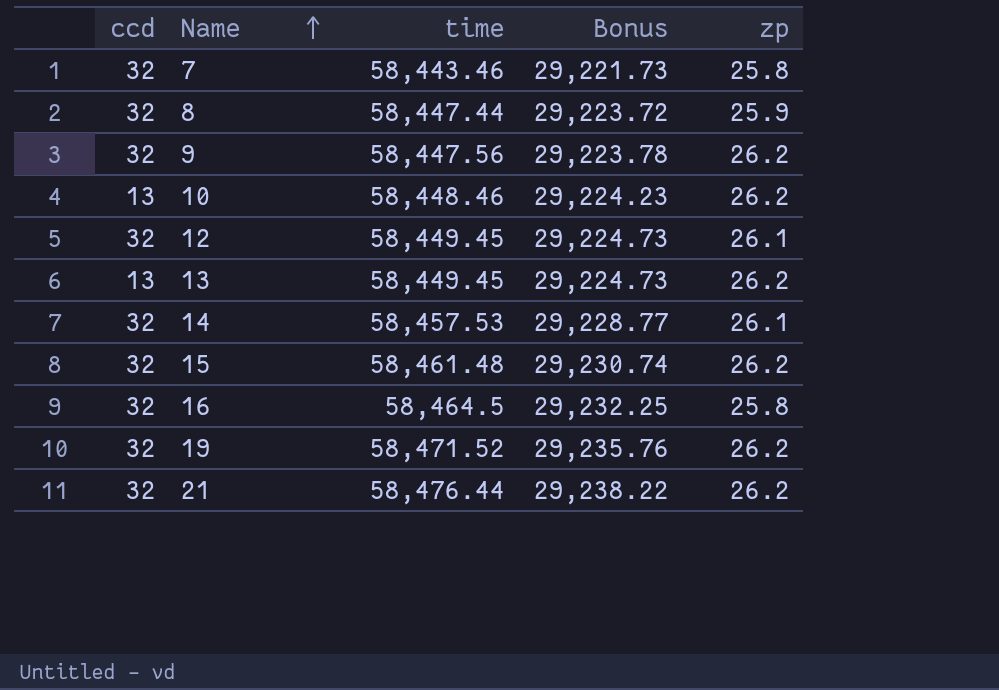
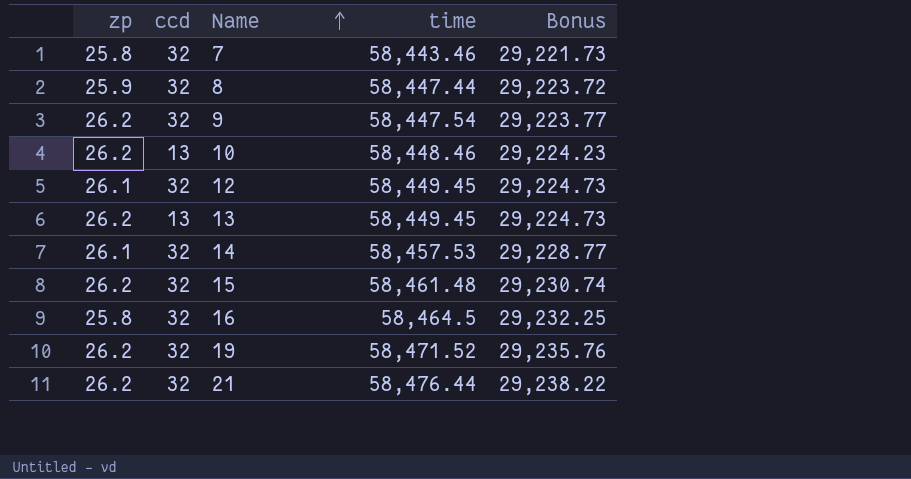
column zp | position: 5 -> 1
9 | time: 58,447.56 -> 58,447.54
9 | Bonus: 29,223.78 -> 29,223.77

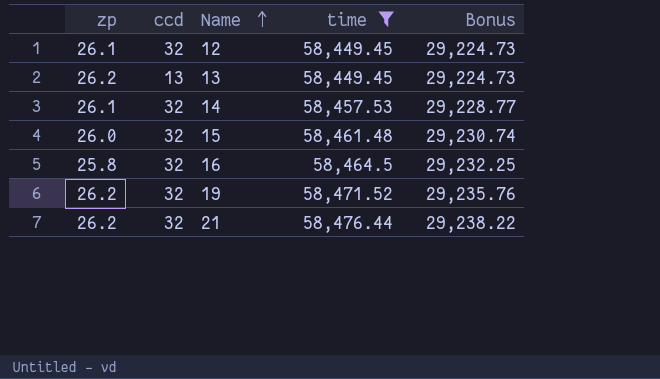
filter: none -> time >= 58,449.45
15 | zp: 26.2 -> 26.0

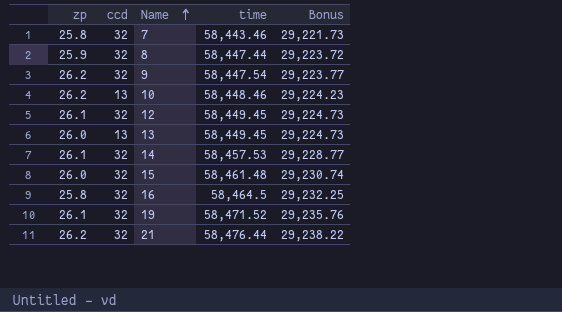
filter: time >= 58,449.45 -> none
13 | zp: 26.2 -> 26.0
19 | zp: 26.2 -> 26.1

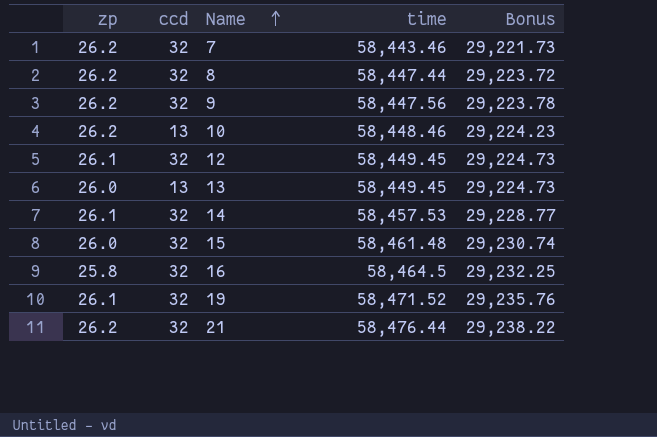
7 | zp: 25.8 -> 26.2
8 | zp: 25.9 -> 26.2
9 | time: 58,447.54 -> 58,447.56
9 | Bonus: 29,223.77 -> 29,223.78

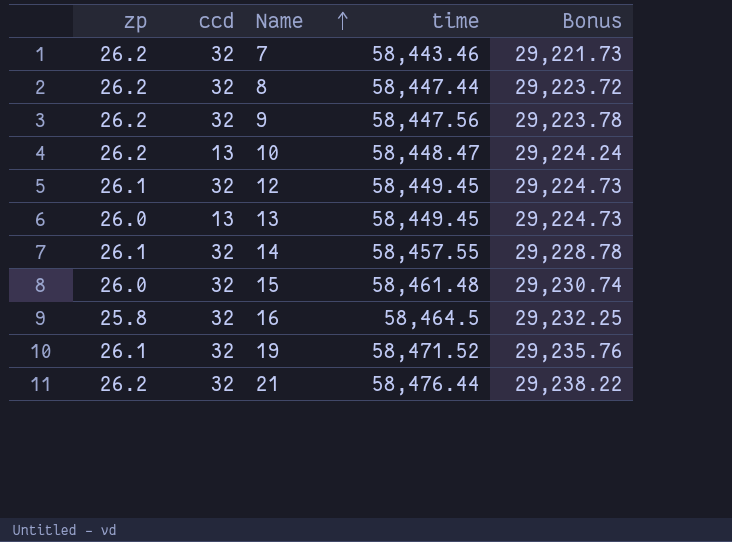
10 | time: 58,448.46 -> 58,448.47
10 | Bonus: 29,224.23 -> 29,224.24
14 | time: 58,457.53 -> 58,457.55
14 | Bonus: 29,228.77 -> 29,228.78

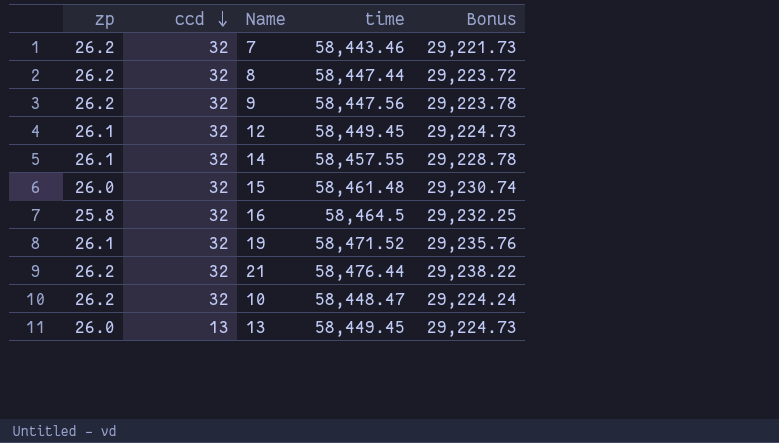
row order: Name ascending -> ccd descending
10 | ccd: 13 -> 32

